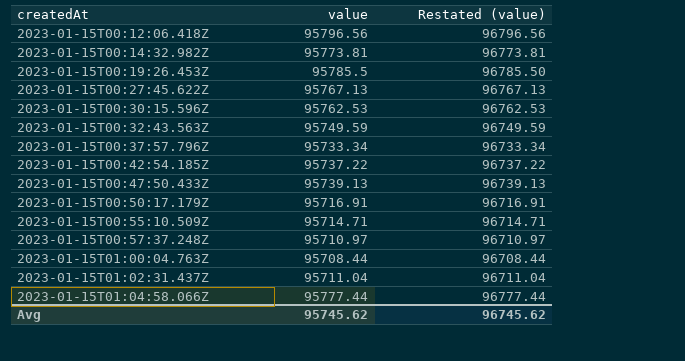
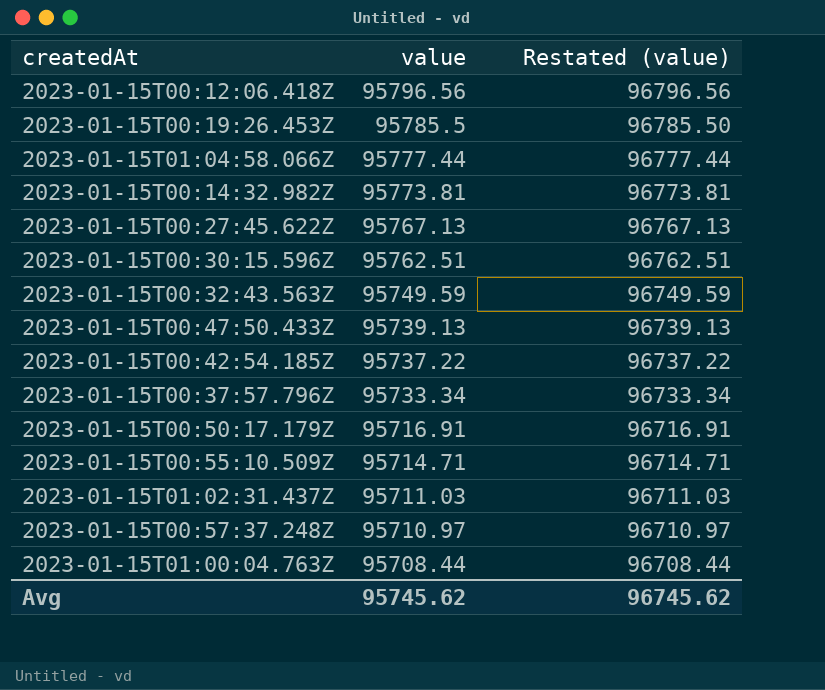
row order: createdAt ascending -> value descending
2023-01-15T00:30:15.596Z | value: 95762.53 -> 95762.51
2023-01-15T00:30:15.596Z | Restated (value): 96762.53 -> 96762.51
2023-01-15T01:02:31.437Z | value: 95711.04 -> 95711.03
2023-01-15T01:02:31.437Z | Restated (value): 96711.04 -> 96711.03

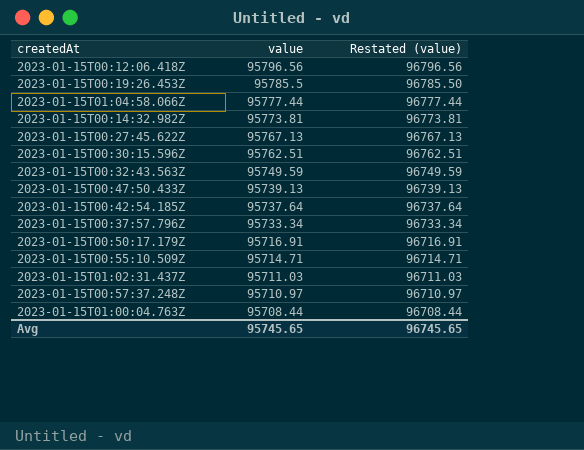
2023-01-15T00:42:54.185Z | value: 95737.22 -> 95737.64
2023-01-15T00:42:54.185Z | Restated (value): 96737.22 -> 96737.64
Avg | value: 95745.62 -> 95745.65
Avg | Restated (value): 96745.62 -> 96745.65

